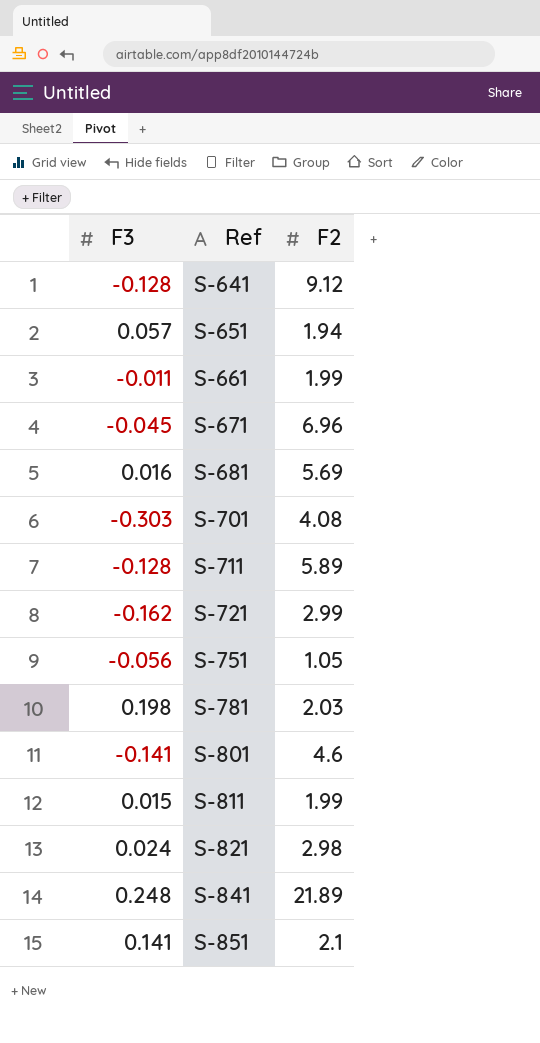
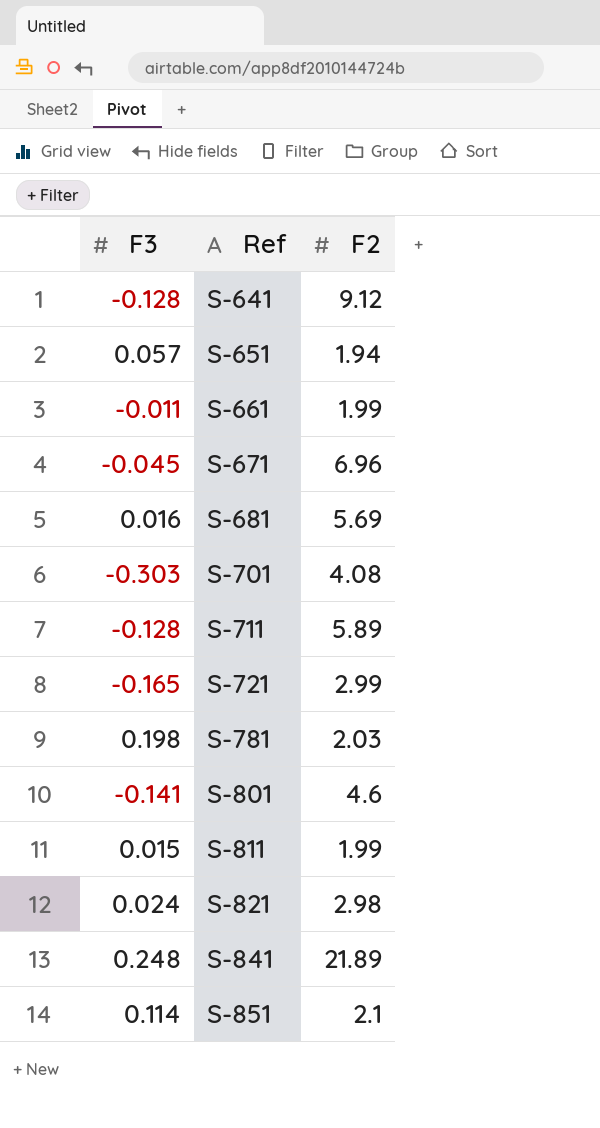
row S-751: -0.056 | 1.05 -> none
S-721 | F3: -0.162 -> -0.165
S-851 | F3: 0.141 -> 0.114

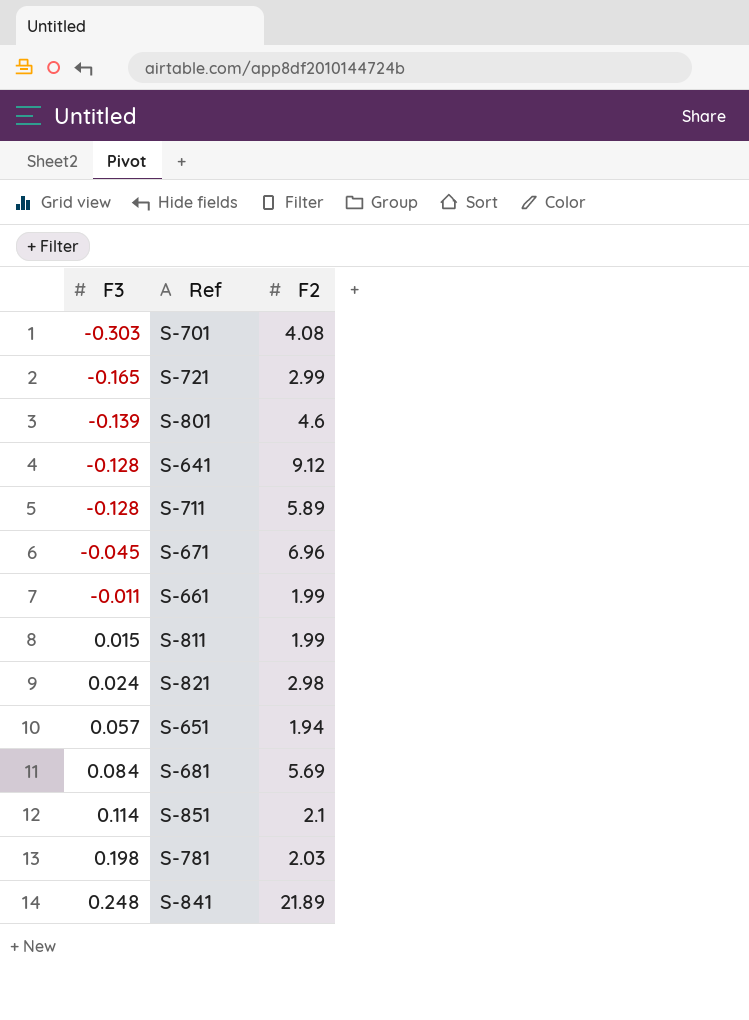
row order: Ref ascending -> F3 ascending
S-801 | F3: -0.141 -> -0.139
S-681 | F3: 0.016 -> 0.084

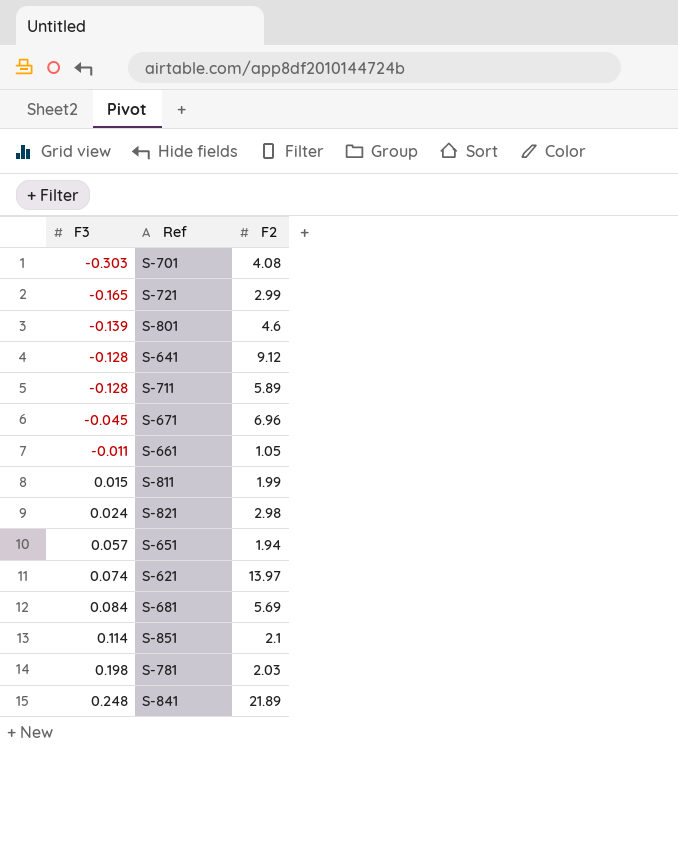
S-661 | F2: 1.99 -> 1.05
row S-621: none -> 0.074 | 13.97

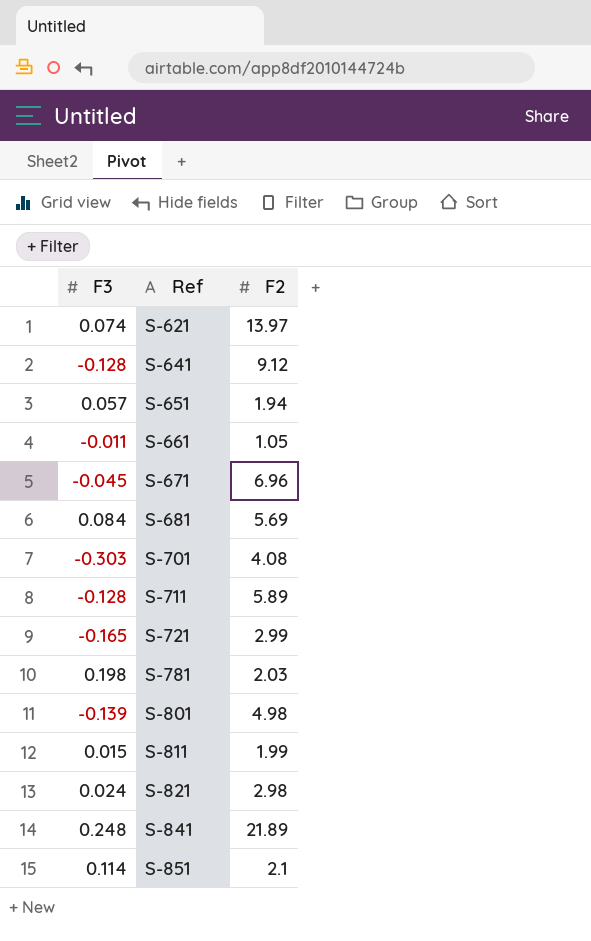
row order: F3 ascending -> Ref ascending
S-801 | F2: 4.6 -> 4.98

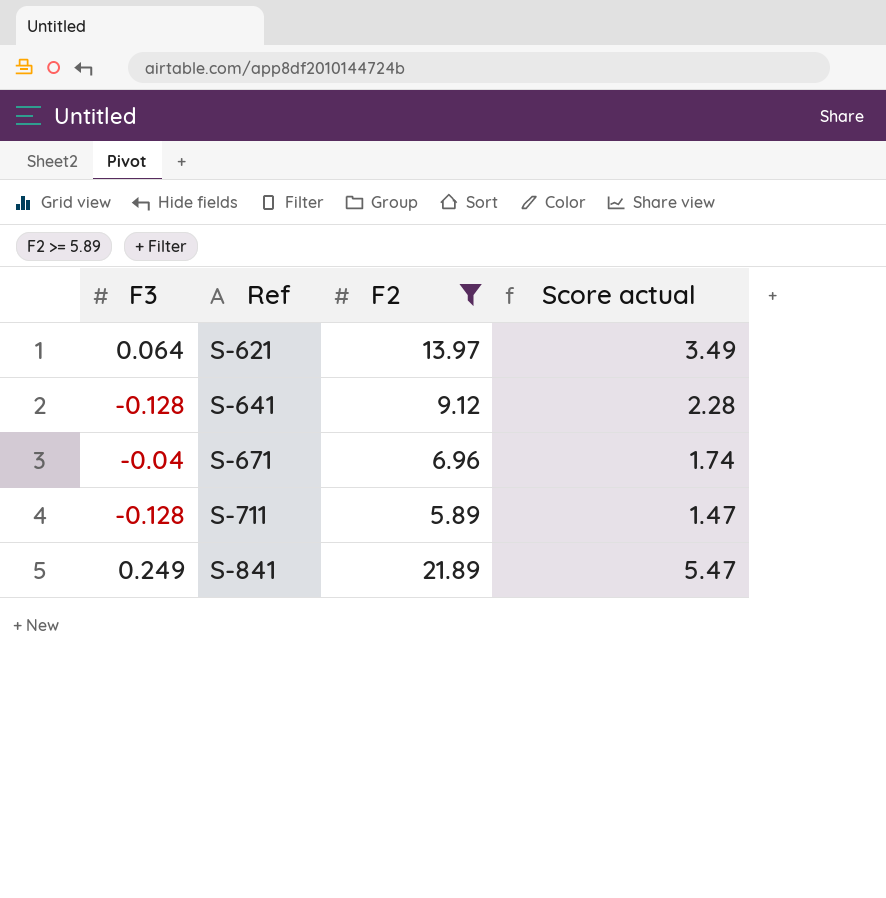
filter: none -> F2 >= 5.89
column Score actual | formula: none -> [F2] * 0.25
S-621 | F3: 0.074 -> 0.064
S-671 | F3: -0.045 -> -0.04
S-841 | F3: 0.248 -> 0.249

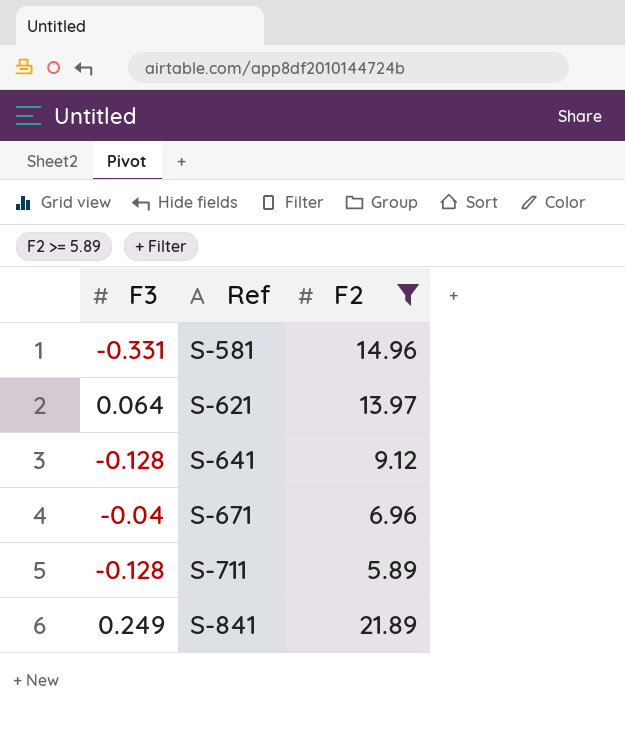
column Score actual | formula: [F2] * 0.25 -> none
row S-581: none -> -0.331 | 14.96

